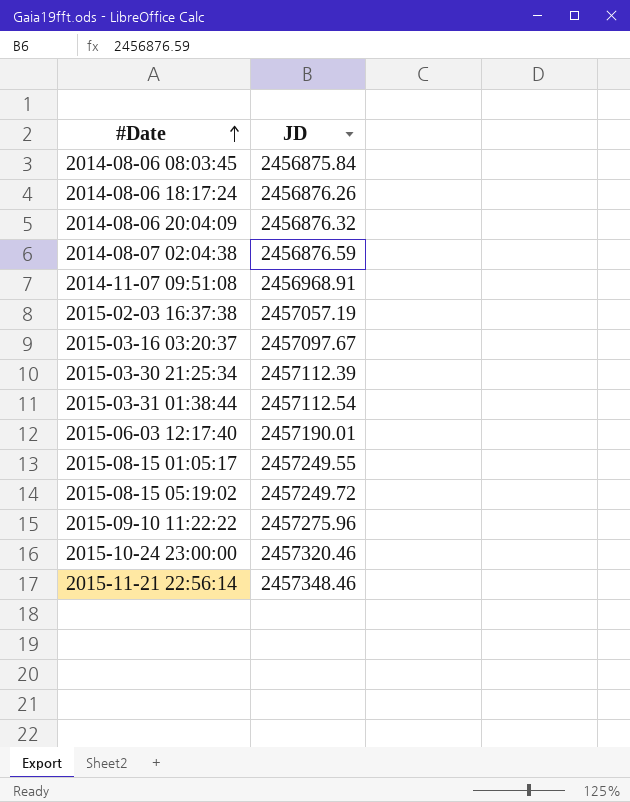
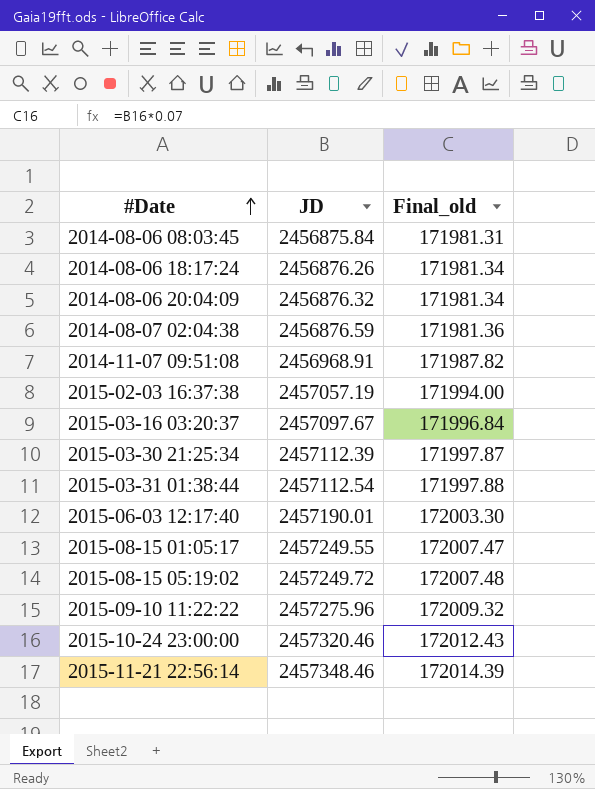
column Final_old | formula: none -> [JD] * 0.07

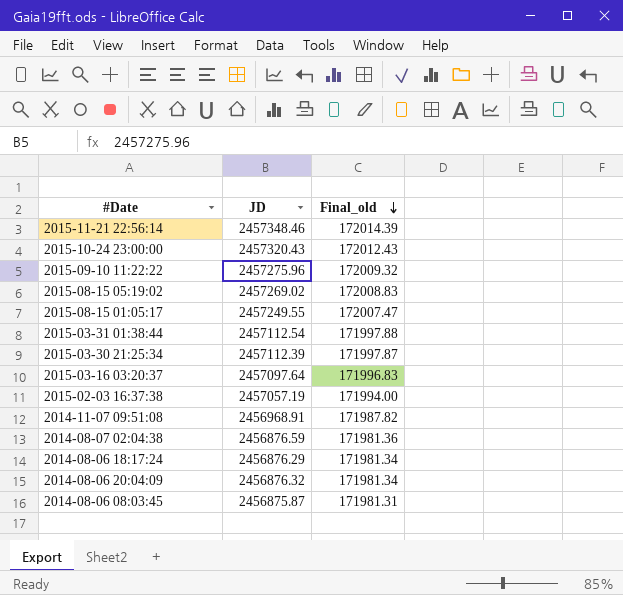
row order: #Date ascending -> Final_old descending
row 2015-06-03 12:17:40: 2457190.01 | 172003.30 -> none
2015-10-24 23:00:00 | JD: 2457320.46 -> 2457320.43
2015-08-15 05:19:02 | JD: 2457249.72 -> 2457269.02
2015-08-15 05:19:02 | Final_old: 172007.48 -> 172008.83
2015-03-16 03:20:37 | JD: 2457097.67 -> 2457097.64
2015-03-16 03:20:37 | Final_old: 171996.84 -> 171996.83
2014-08-06 18:17:24 | JD: 2456876.26 -> 2456876.29
2014-08-06 08:03:45 | JD: 2456875.84 -> 2456875.87

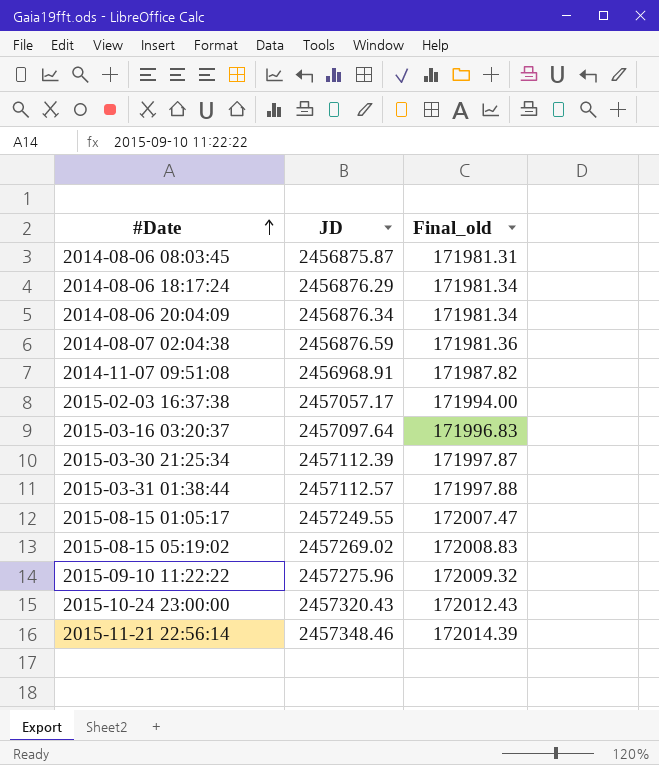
row order: Final_old descending -> #Date ascending
2014-08-06 20:04:09 | JD: 2456876.32 -> 2456876.34
2015-02-03 16:37:38 | JD: 2457057.19 -> 2457057.17
2015-03-31 01:38:44 | JD: 2457112.54 -> 2457112.57

